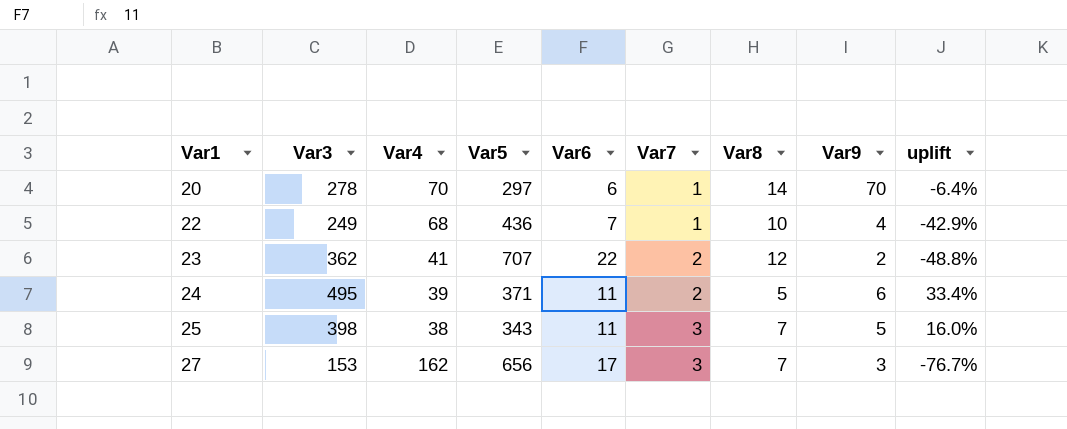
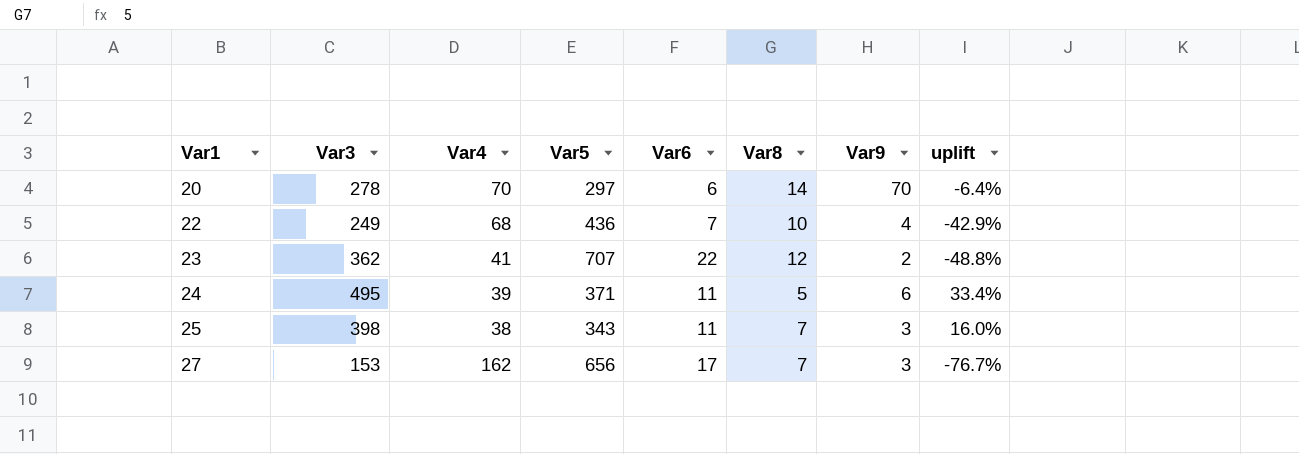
column Var7 | position: 6 -> none
25 | Var9: 5 -> 3

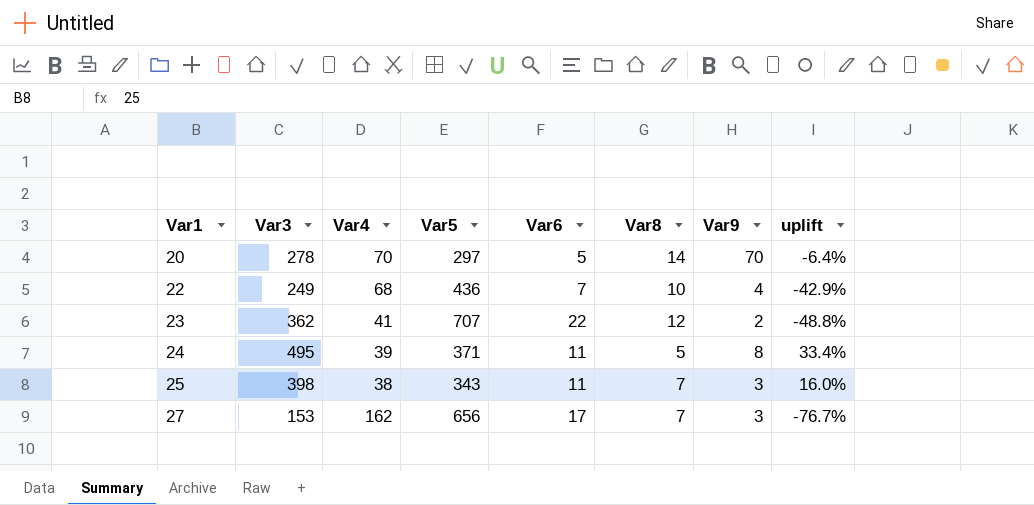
20 | Var6: 6 -> 5
24 | Var9: 6 -> 8

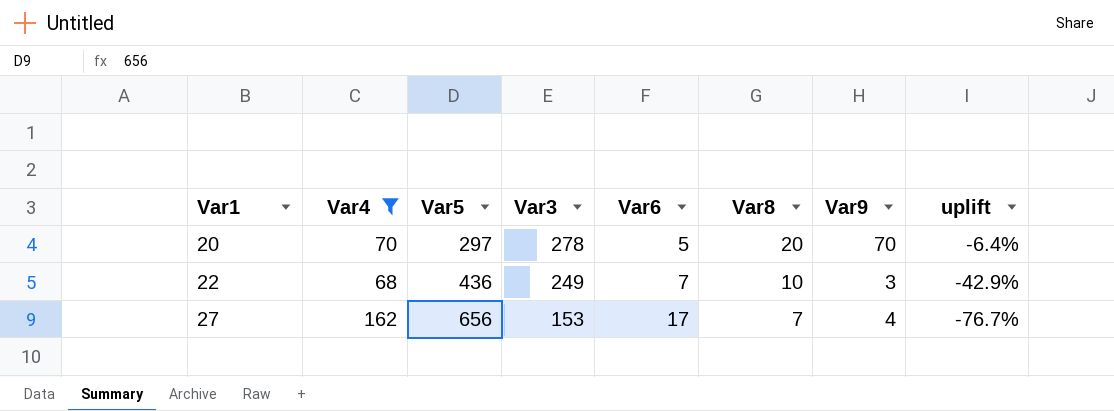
filter: none -> Var4 >= 68
column Var3 | position: 2 -> 4
20 | Var8: 14 -> 20
22 | Var9: 4 -> 3
27 | Var9: 3 -> 4

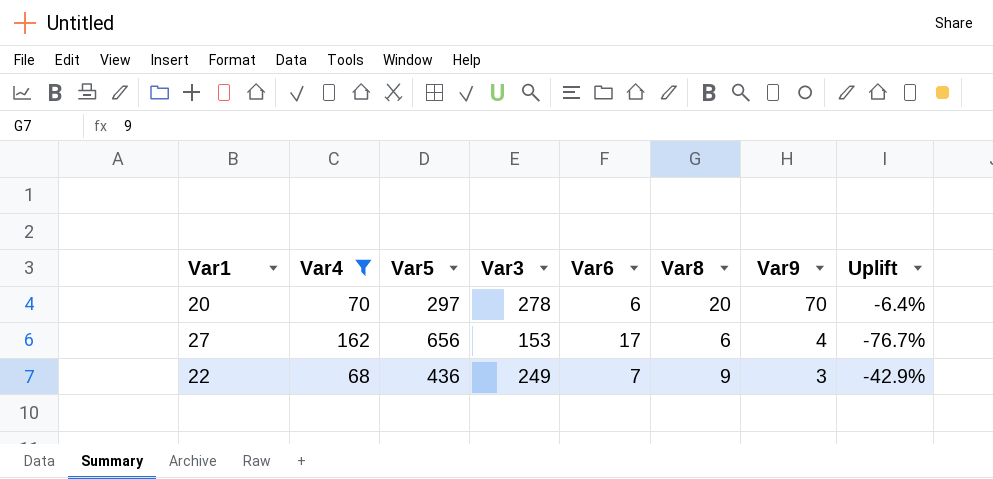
row order: Var1 ascending -> Var9 descending
column name: uplift -> Uplift
20 | Var6: 5 -> 6
27 | Var8: 7 -> 6
22 | Var8: 10 -> 9

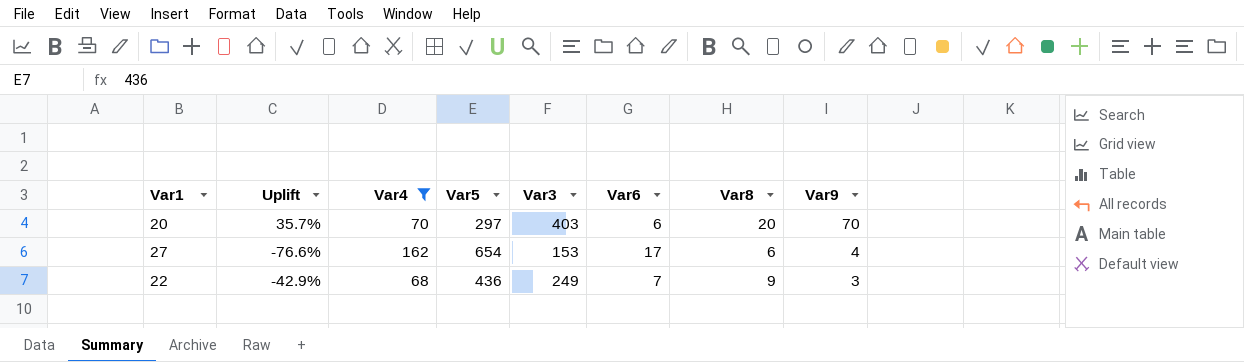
column Uplift | position: 8 -> 2
20 | Uplift: -6.4% -> 35.7%
20 | Var3: 278 -> 403
27 | Uplift: -76.7% -> -76.6%
27 | Var5: 656 -> 654

